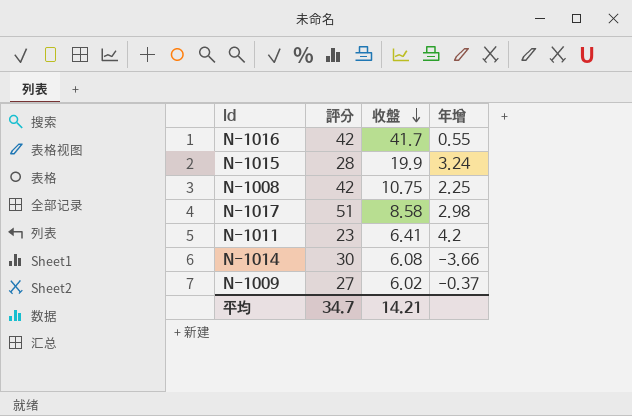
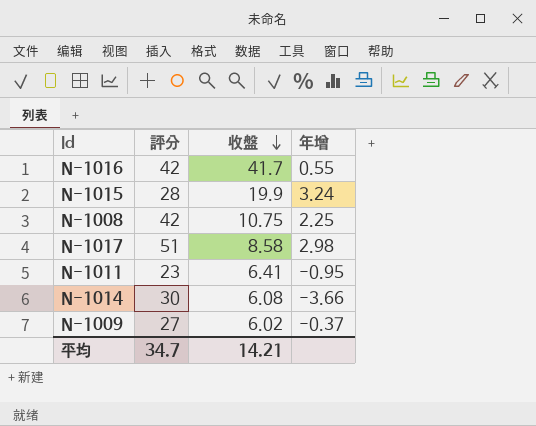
N-1011 | 年增: 4.2 -> -0.95

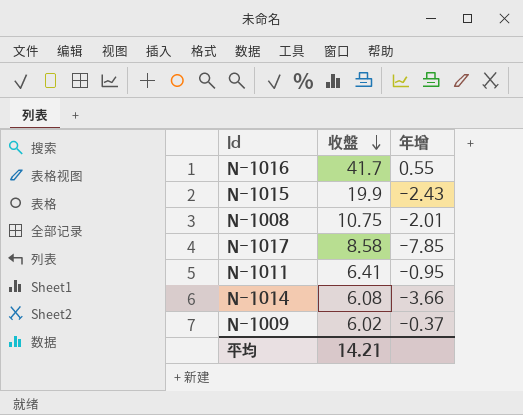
column 評分 | position: 2 -> none
N-1015 | 年增: 3.24 -> -2.43
N-1008 | 年增: 2.25 -> -2.01
N-1017 | 年增: 2.98 -> -7.85

